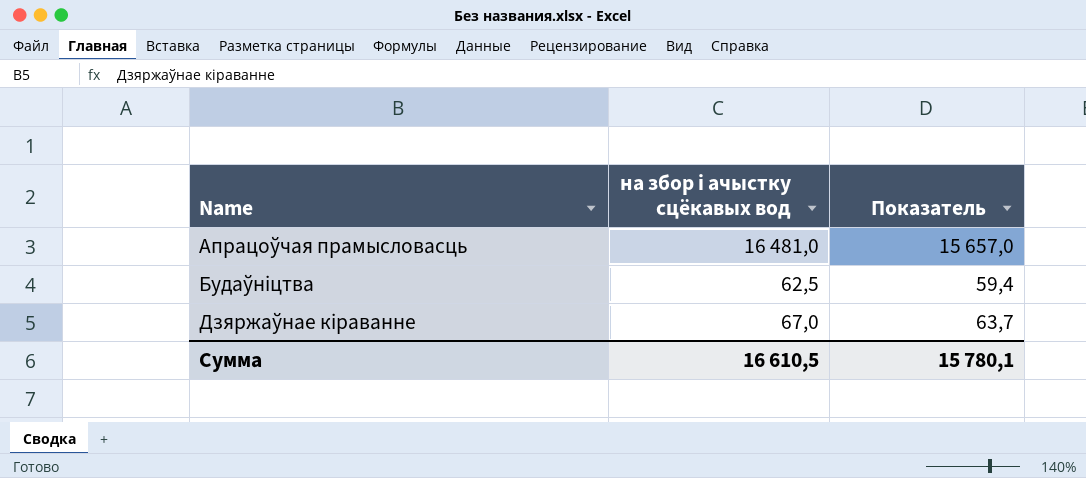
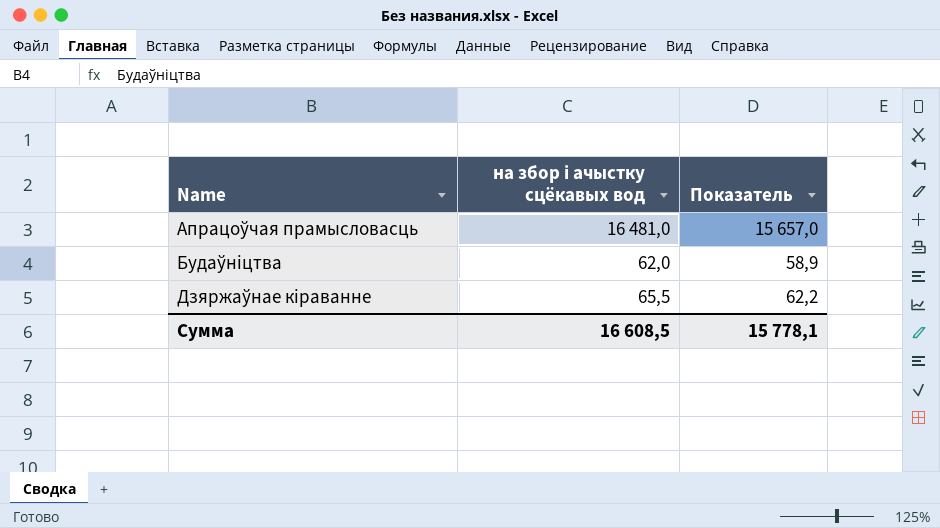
Будаўніцтва | на збор і ачыстку сцёкавых вод: 62,5 -> 62,0
Будаўніцтва | Показатель: 59,4 -> 58,9
Дзяржаўнае кіраванне | на збор і ачыстку сцёкавых вод: 67,0 -> 65,5
Дзяржаўнае кіраванне | Показатель: 63,7 -> 62,2
Сумма | на збор і ачыстку сцёкавых вод: 16 610,5 -> 16 608,5
Сумма | Показатель: 15 780,1 -> 15 778,1

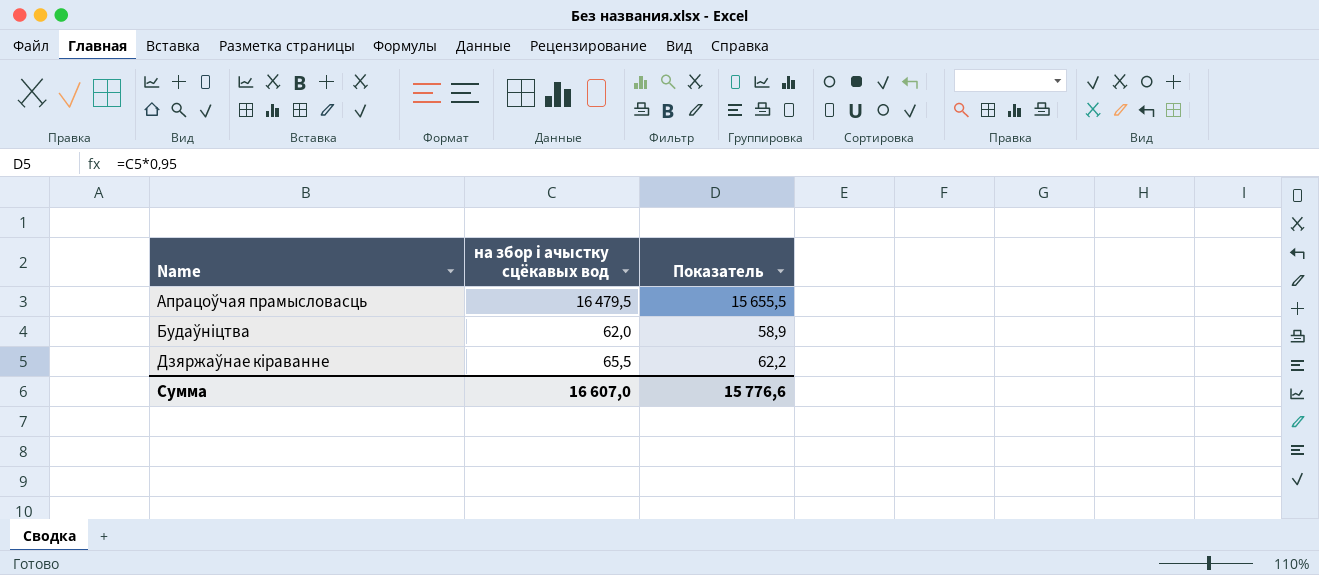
Апрацоўчая прамысловасць | на збор і ачыстку сцёкавых вод: 16 481,0 -> 16 479,5
Апрацоўчая прамысловасць | Показатель: 15 657,0 -> 15 655,5
Сумма | на збор і ачыстку сцёкавых вод: 16 608,5 -> 16 607,0
Сумма | Показатель: 15 778,1 -> 15 776,6

